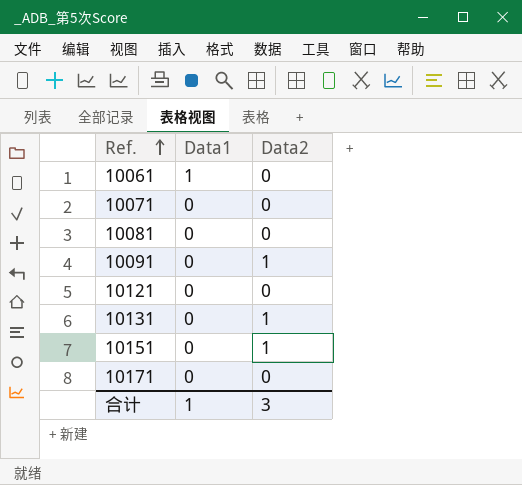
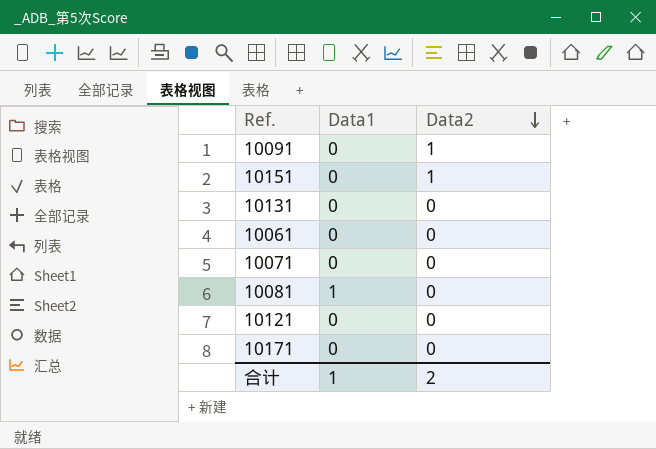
row order: Ref. ascending -> Data2 descending
10131 | Data2: 1 -> 0
10061 | Data1: 1 -> 0
10081 | Data1: 0 -> 1
合计 | Data2: 3 -> 2

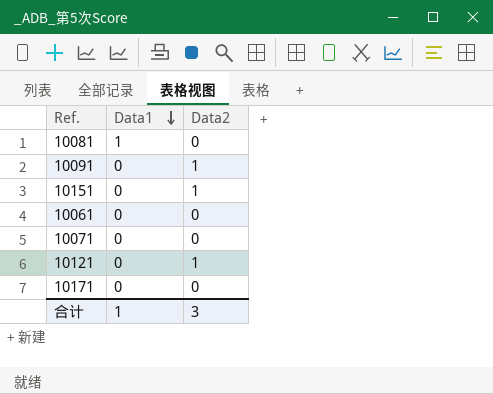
row order: Data2 descending -> Data1 descending
row 10131: 0 | 0 -> none
10121 | Data2: 0 -> 1
合计 | Data2: 2 -> 3

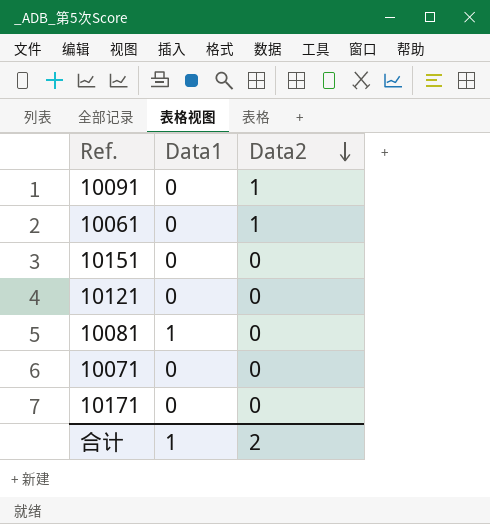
row order: Data1 descending -> Data2 descending
10061 | Data2: 0 -> 1
10151 | Data2: 1 -> 0
10121 | Data2: 1 -> 0
合计 | Data2: 3 -> 2

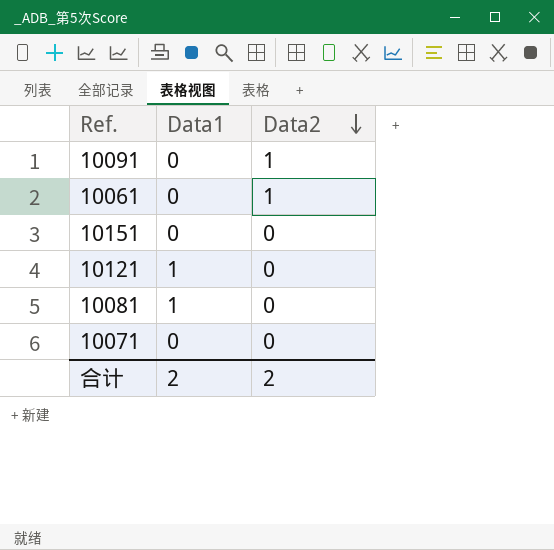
row 10171: 0 | 0 -> none
10121 | Data1: 0 -> 1
合计 | Data1: 1 -> 2

